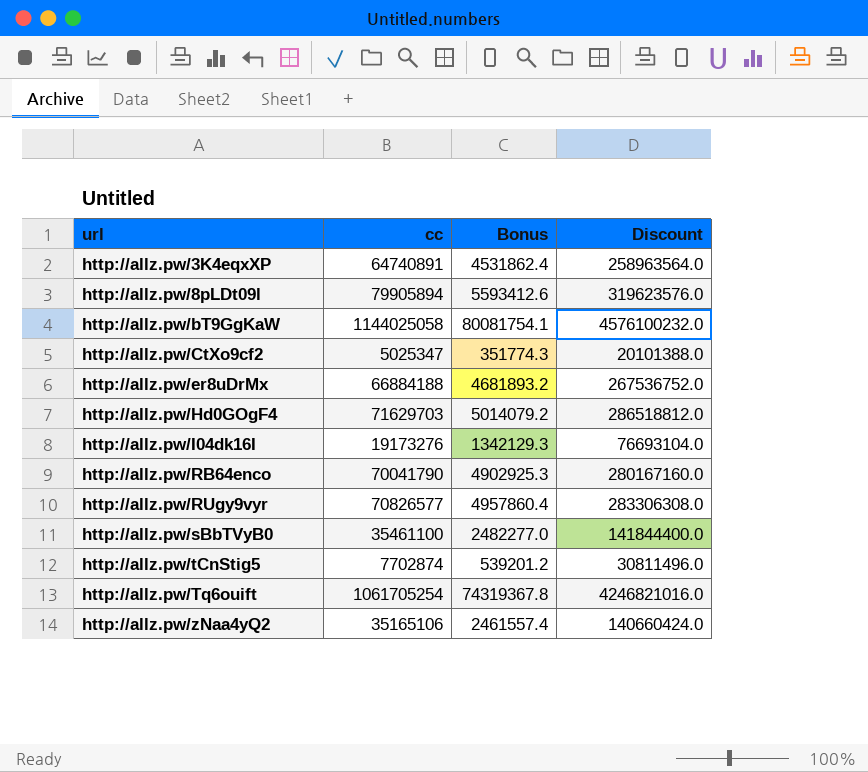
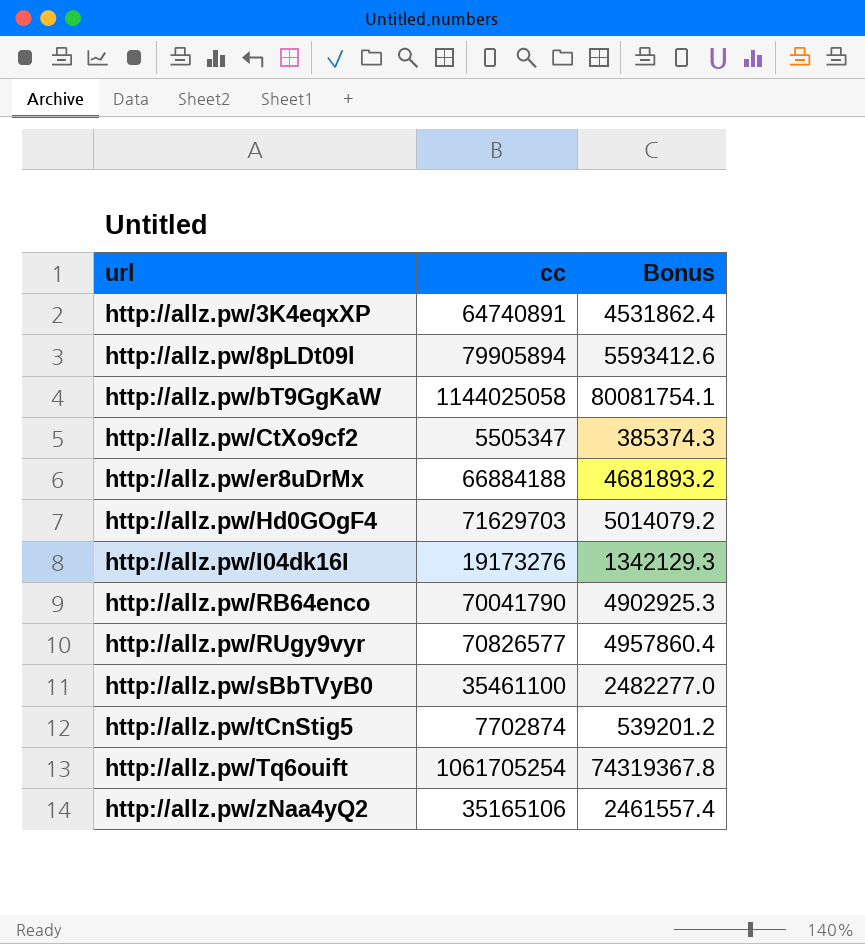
column Discount | formula: [cc] * 4 -> none
http://allz.pw/CtXo9cf2 | cc: 5025347 -> 5505347
http://allz.pw/CtXo9cf2 | Bonus: 351774.3 -> 385374.3

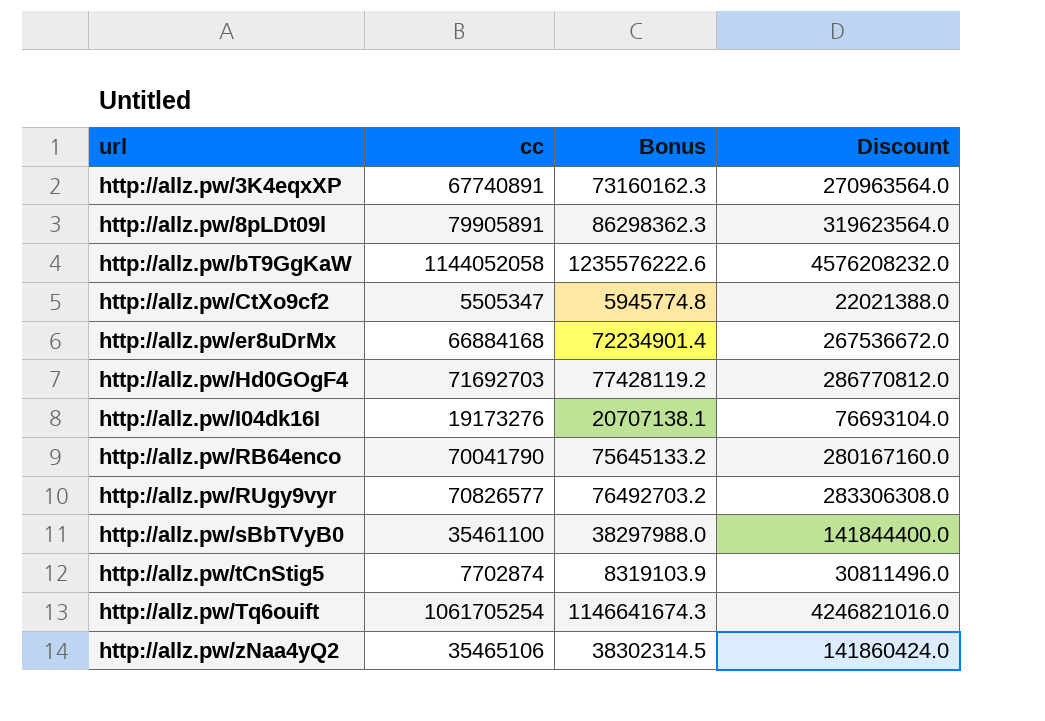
column Bonus | formula: [cc] * 0.07 -> [cc] * 1.08
column Discount | formula: none -> [cc] * 4
http://allz.pw/3K4eqxXP | cc: 64740891 -> 67740891
http://allz.pw/8pLDt09l | cc: 79905894 -> 79905891
http://allz.pw/bT9GgKaW | cc: 1144025058 -> 1144052058
http://allz.pw/er8uDrMx | cc: 66884188 -> 66884168
http://allz.pw/Hd0GOgF4 | cc: 71629703 -> 71692703
http://allz.pw/zNaa4yQ2 | cc: 35165106 -> 35465106

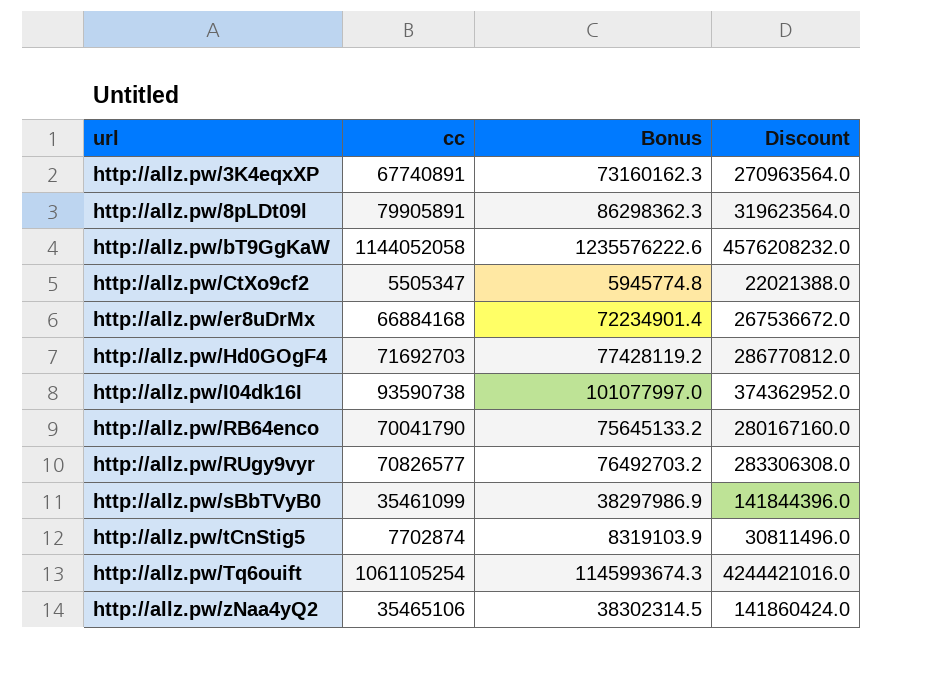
http://allz.pw/I04dk16I | cc: 19173276 -> 93590738
http://allz.pw/I04dk16I | Bonus: 20707138.1 -> 101077997.0
http://allz.pw/I04dk16I | Discount: 76693104.0 -> 374362952.0
http://allz.pw/sBbTVyB0 | cc: 35461100 -> 35461099
http://allz.pw/sBbTVyB0 | Bonus: 38297988.0 -> 38297986.9
http://allz.pw/sBbTVyB0 | Discount: 141844400.0 -> 141844396.0
http://allz.pw/Tq6ouift | cc: 1061705254 -> 1061105254
http://allz.pw/Tq6ouift | Bonus: 1146641674.3 -> 1145993674.3
http://allz.pw/Tq6ouift | Discount: 4246821016.0 -> 4244421016.0

